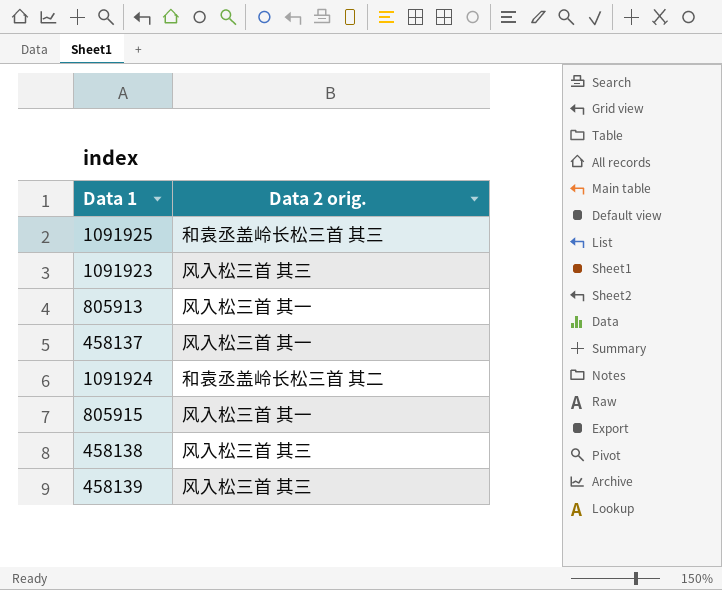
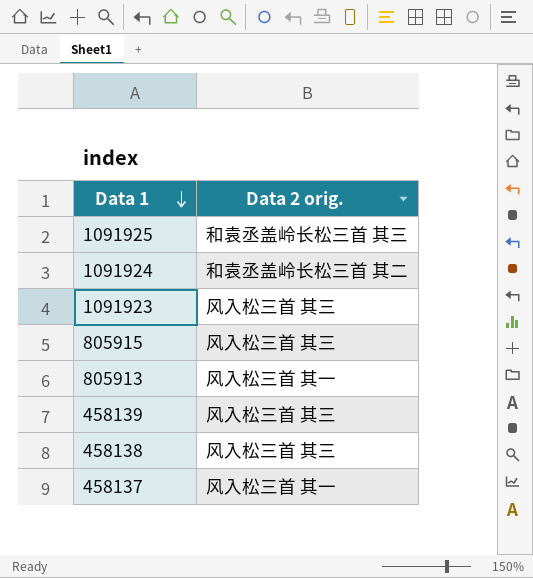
row order: none -> Data 1 descending
805915 | Data 2 orig.: 风入松三首 其一 -> 风入松三首 其三

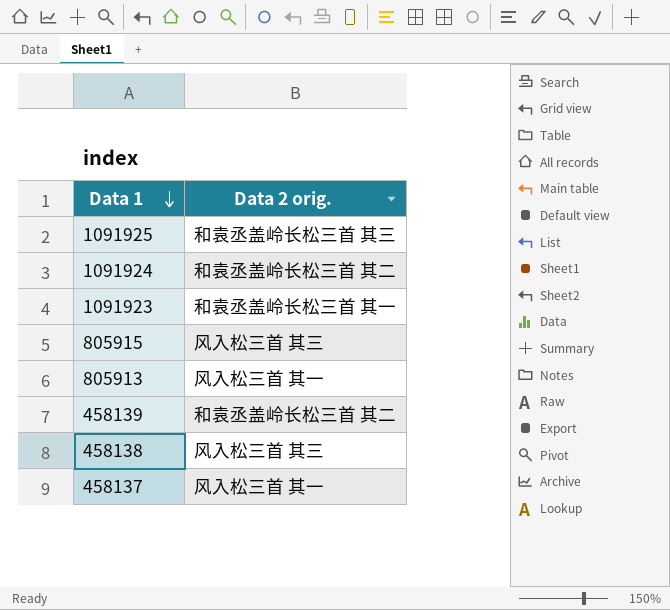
1091923 | Data 2 orig.: 风入松三首 其三 -> 和袁丞盖岭长松三首 其一
458139 | Data 2 orig.: 风入松三首 其三 -> 和袁丞盖岭长松三首 其二

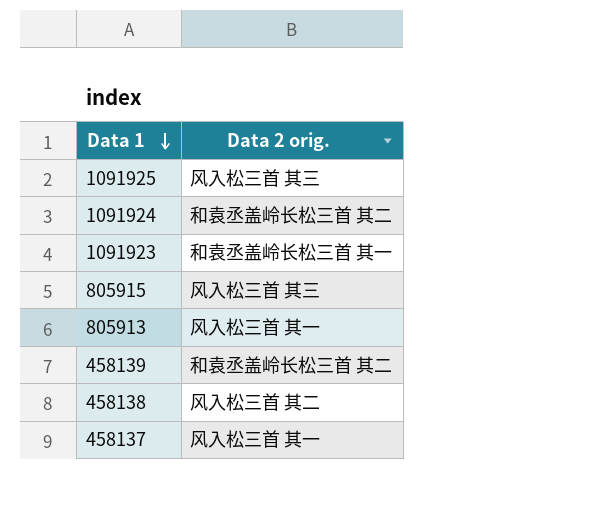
1091925 | Data 2 orig.: 和袁丞盖岭长松三首 其三 -> 风入松三首 其三
458138 | Data 2 orig.: 风入松三首 其三 -> 风入松三首 其二

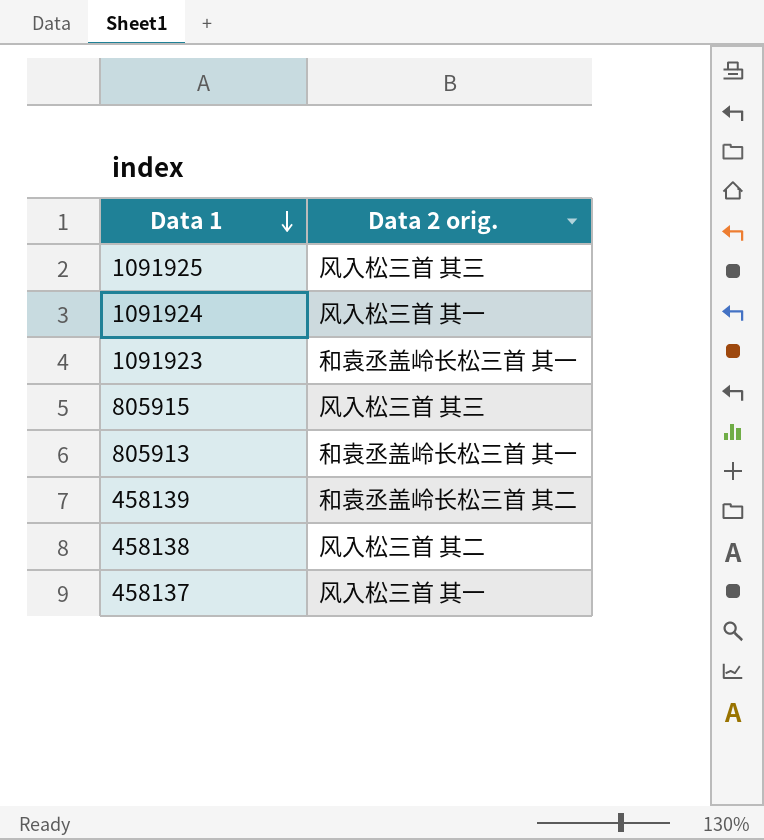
1091924 | Data 2 orig.: 和袁丞盖岭长松三首 其二 -> 风入松三首 其一
805913 | Data 2 orig.: 风入松三首 其一 -> 和袁丞盖岭长松三首 其一

